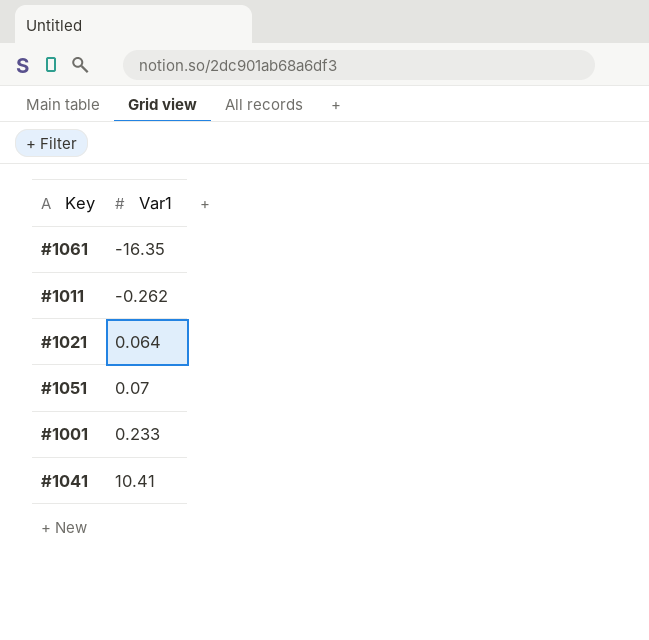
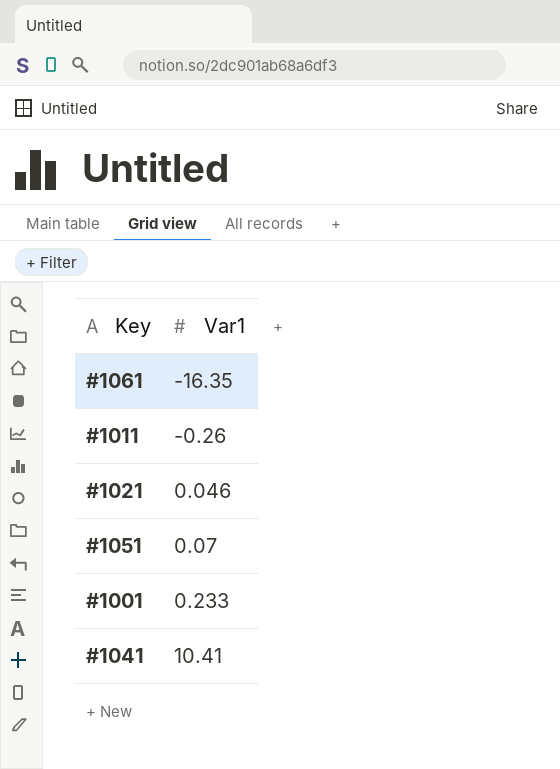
#1011 | Var1: -0.262 -> -0.26
#1021 | Var1: 0.064 -> 0.046

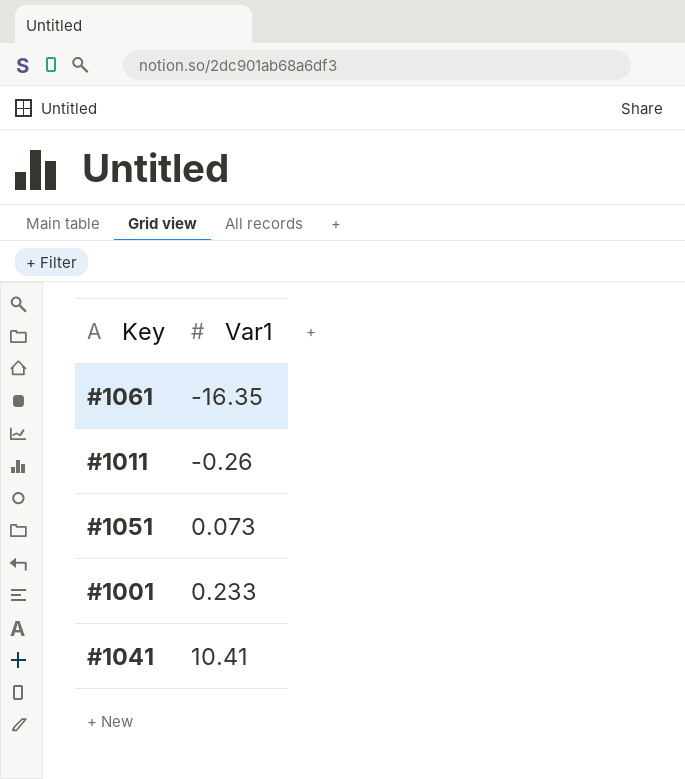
row #1021: 0.046 -> none
#1051 | Var1: 0.07 -> 0.073

